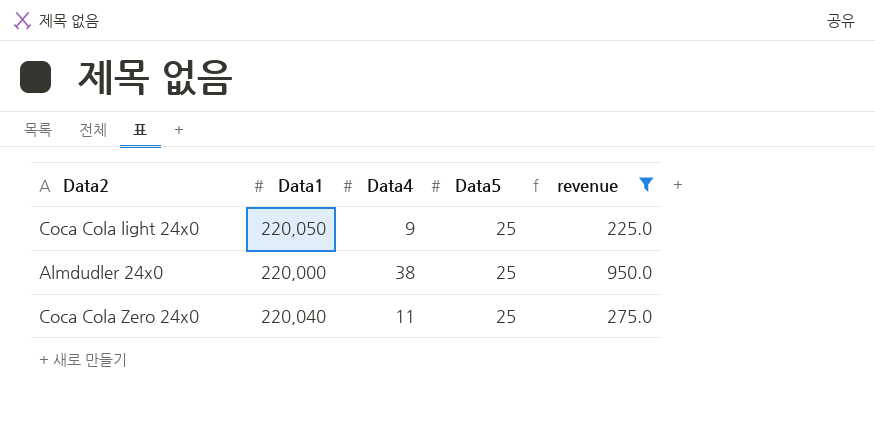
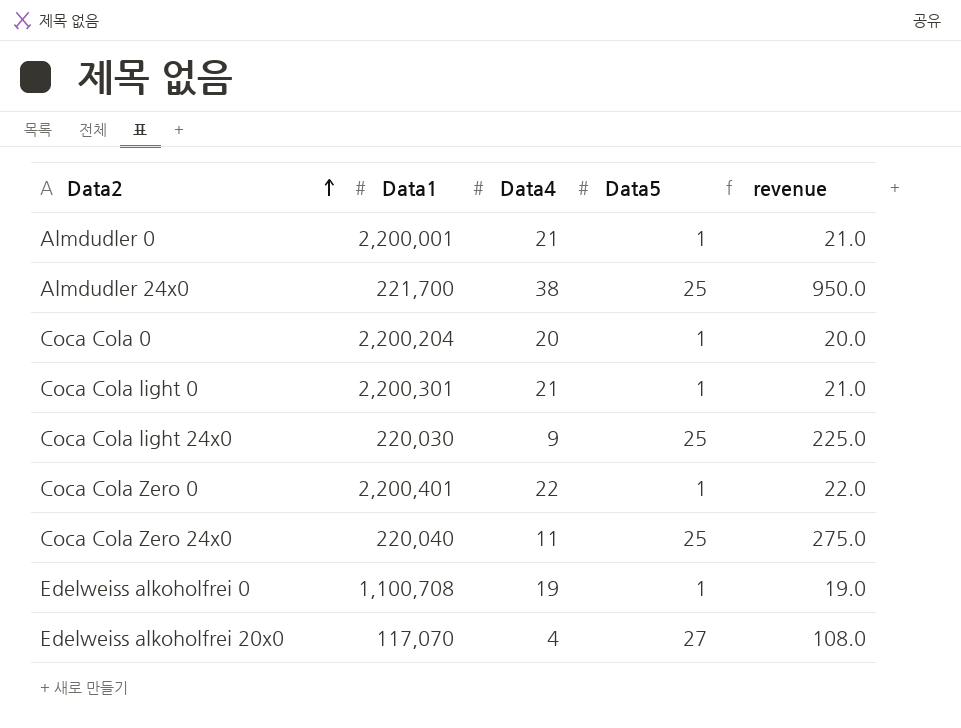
filter: revenue >= 225.0 -> none
row order: none -> Data2 ascending
Almdudler 24x0 | Data1: 220,000 -> 221,700
Coca Cola light 24x0 | Data1: 220,050 -> 220,030

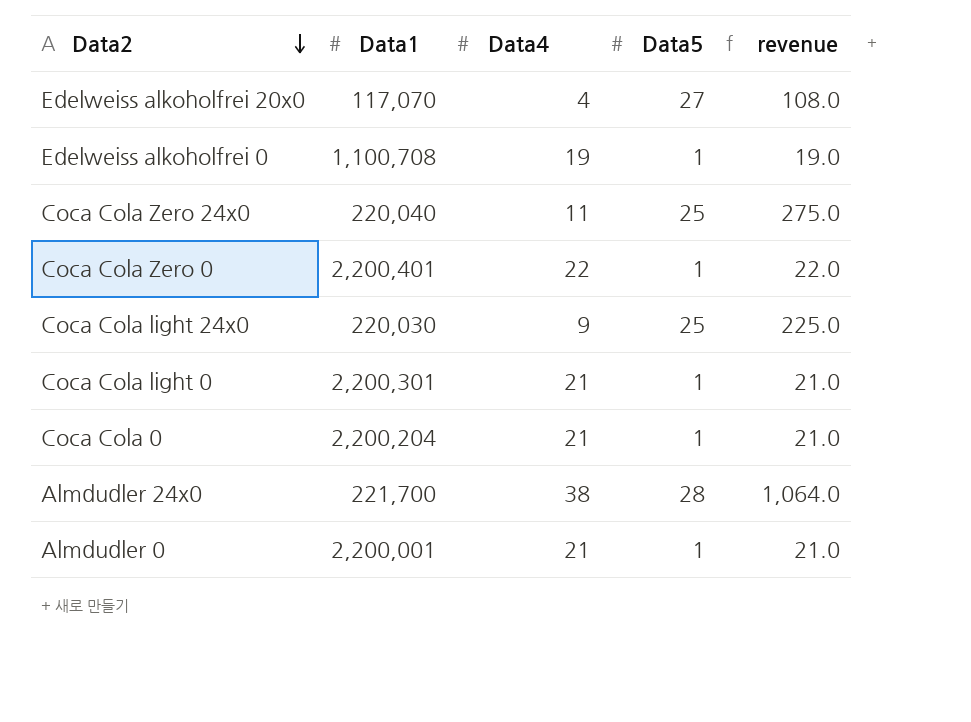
row order: Data2 ascending -> Data2 descending
Coca Cola 0 | Data4: 20 -> 21
Coca Cola 0 | revenue: 20.0 -> 21.0
Almdudler 24x0 | Data5: 25 -> 28
Almdudler 24x0 | revenue: 950.0 -> 1,064.0

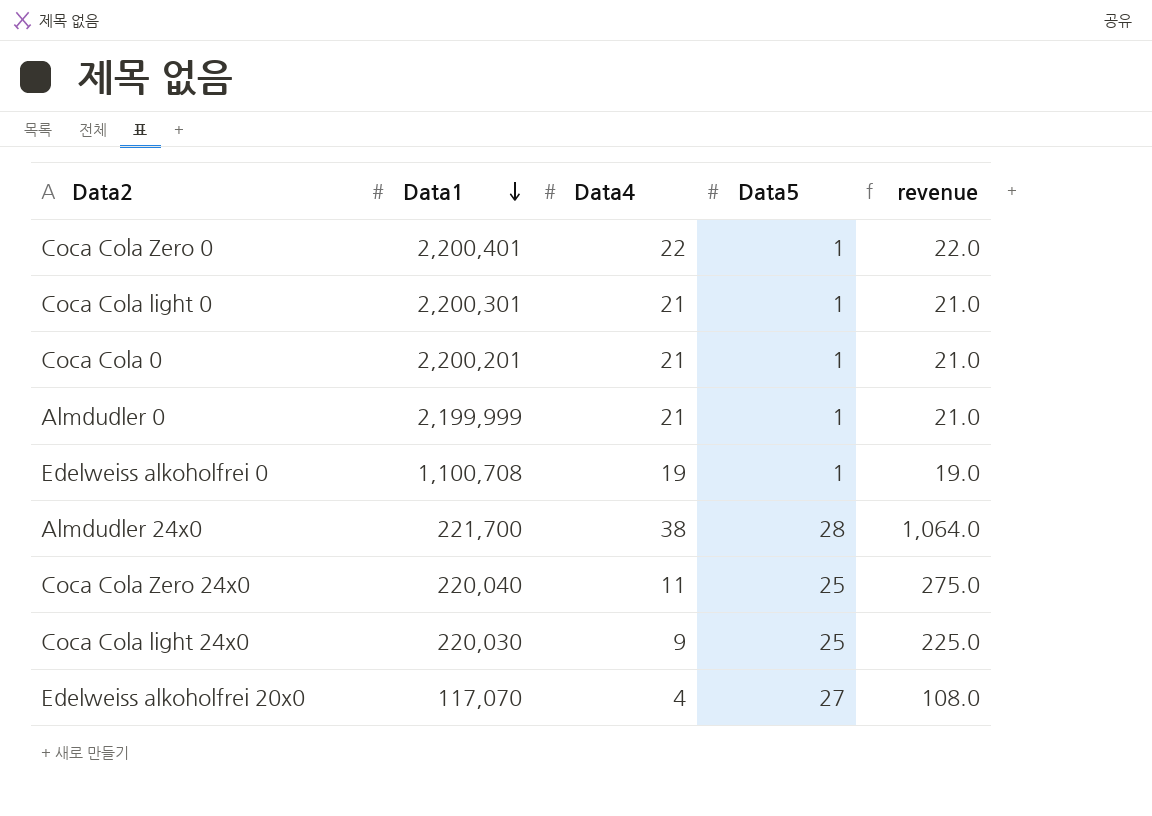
row order: Data2 descending -> Data1 descending
Coca Cola 0 | Data1: 2,200,204 -> 2,200,201
Almdudler 0 | Data1: 2,200,001 -> 2,199,999

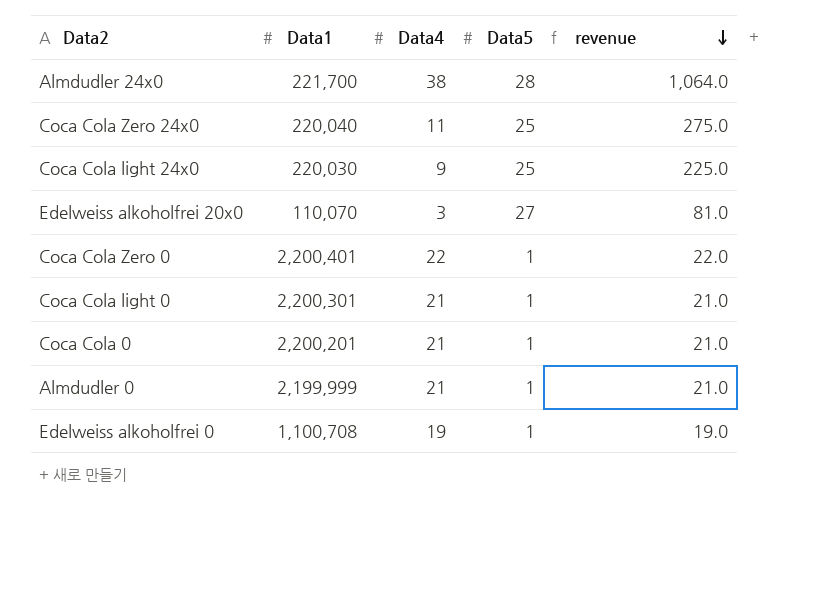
row order: Data1 descending -> revenue descending
Edelweiss alkoholfrei 20x0 | Data1: 117,070 -> 110,070
Edelweiss alkoholfrei 20x0 | Data4: 4 -> 3
Edelweiss alkoholfrei 20x0 | revenue: 108.0 -> 81.0

